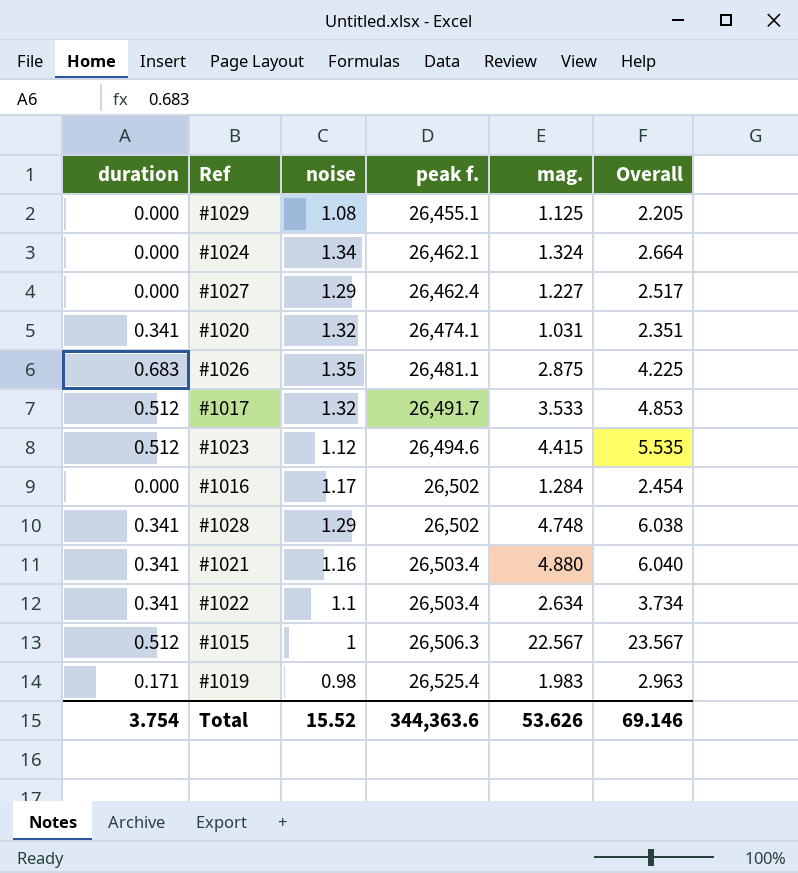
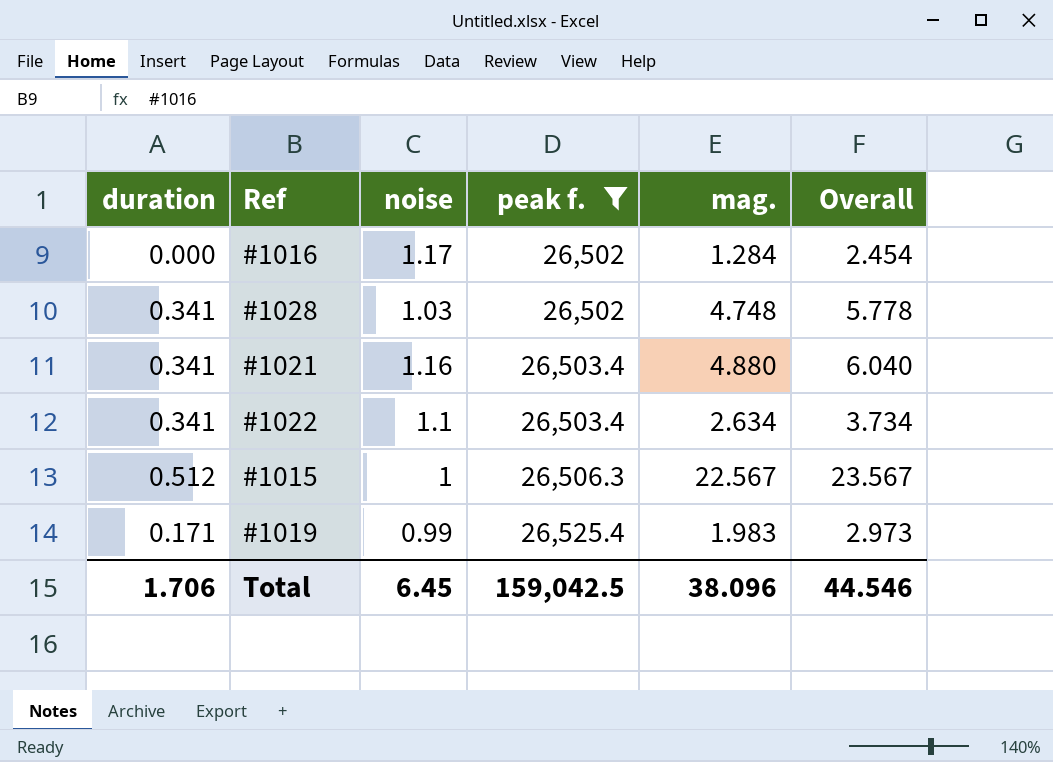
filter: none -> peak f. >= 26,502
#1028 | noise: 1.29 -> 1.03
#1028 | Overall: 6.038 -> 5.778
#1019 | noise: 0.98 -> 0.99
#1019 | Overall: 2.963 -> 2.973
Total | duration: 3.754 -> 1.706
Total | noise: 15.52 -> 6.45
Total | peak f.: 344,363.6 -> 159,042.5
Total | mag.: 53.626 -> 38.096
Total | Overall: 69.146 -> 44.546

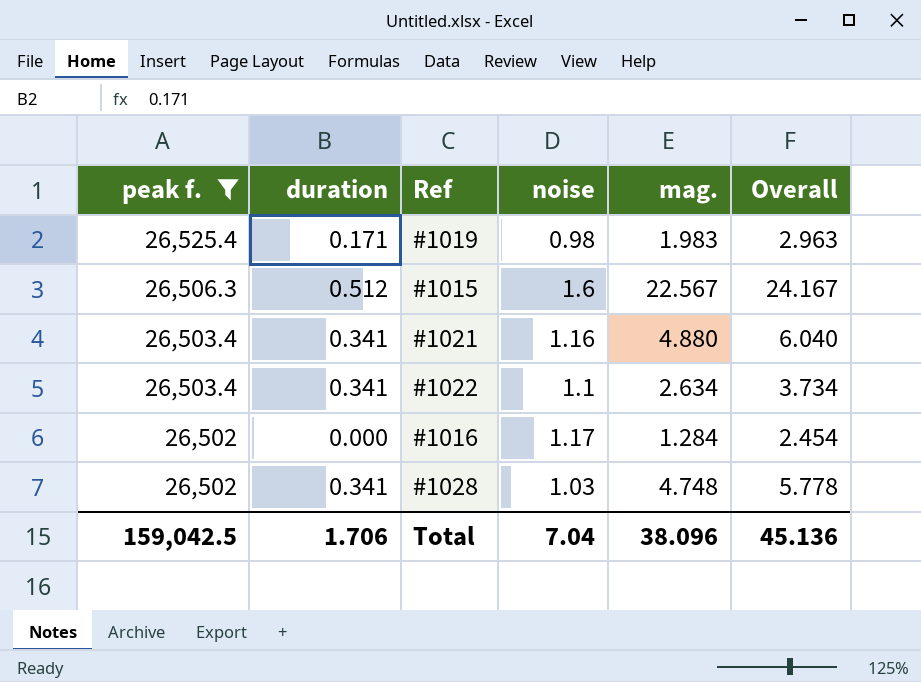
row order: peak f. ascending -> peak f. descending
column peak f. | position: 4 -> 1
#1019 | noise: 0.99 -> 0.98
#1019 | Overall: 2.973 -> 2.963
#1015 | noise: 1 -> 1.6
#1015 | Overall: 23.567 -> 24.167
Total | noise: 6.45 -> 7.04
Total | Overall: 44.546 -> 45.136

